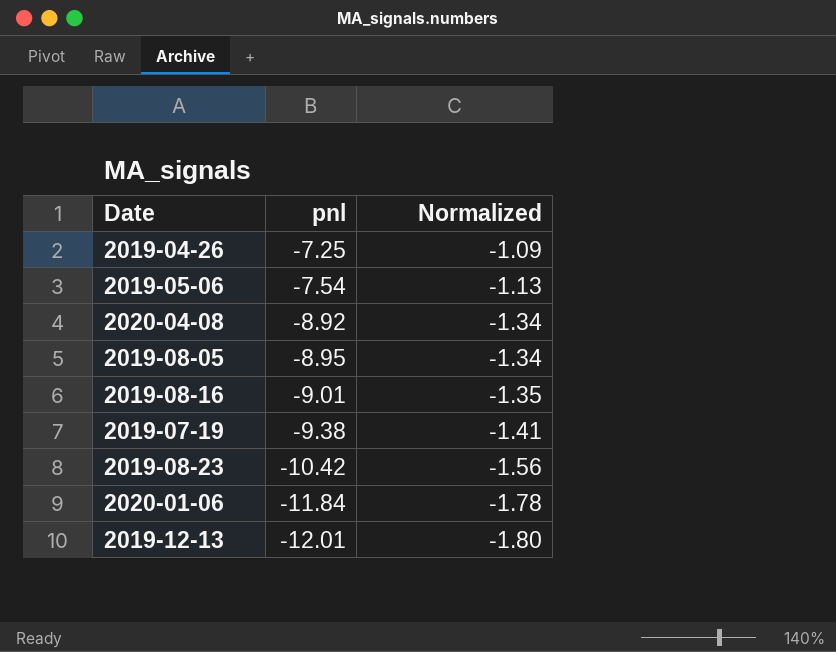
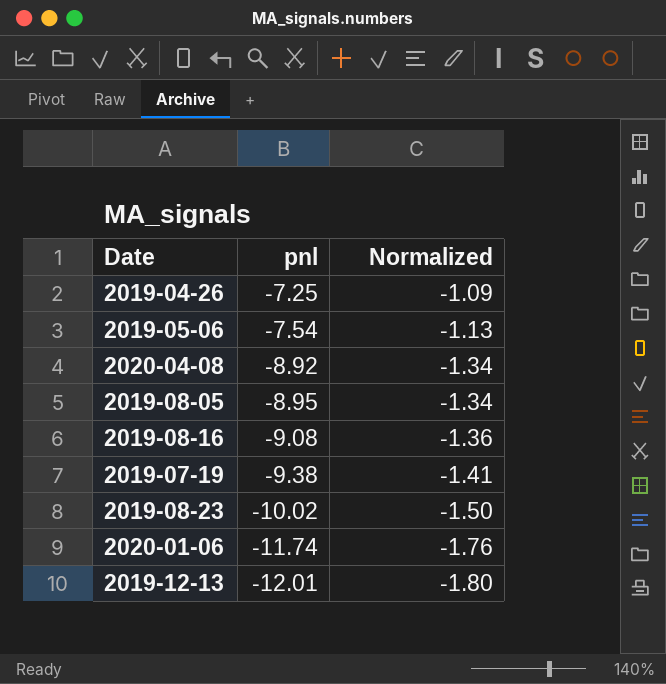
2019-08-16 | pnl: -9.01 -> -9.08
2019-08-16 | Normalized: -1.35 -> -1.36
2019-08-23 | pnl: -10.42 -> -10.02
2019-08-23 | Normalized: -1.56 -> -1.50
2020-01-06 | pnl: -11.84 -> -11.74
2020-01-06 | Normalized: -1.78 -> -1.76

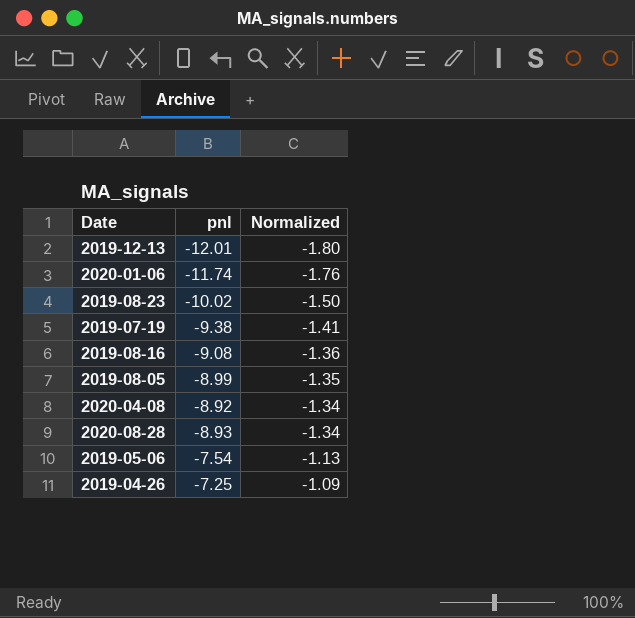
row order: pnl descending -> Normalized ascending
2019-08-05 | pnl: -8.95 -> -8.99
2019-08-05 | Normalized: -1.34 -> -1.35
row 2020-08-28: none -> -8.93 | -1.34

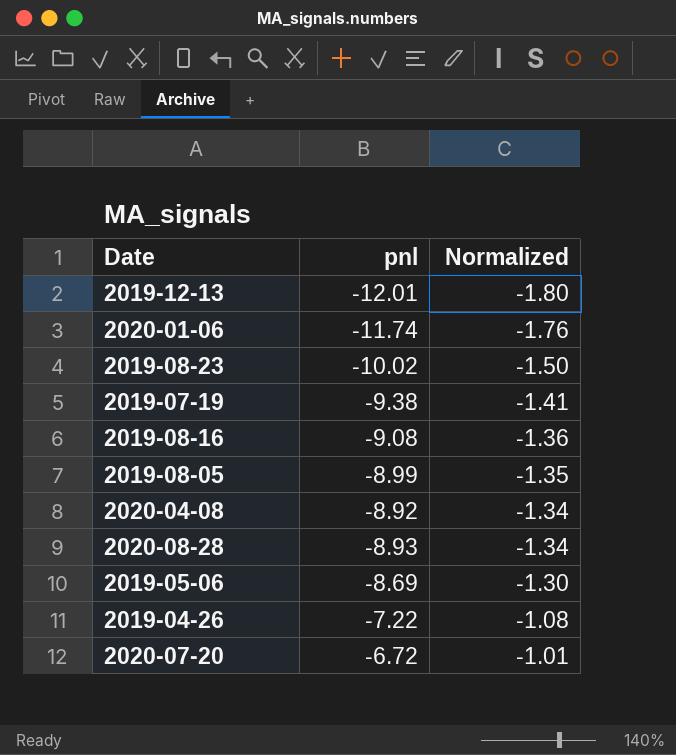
2019-05-06 | pnl: -7.54 -> -8.69
2019-05-06 | Normalized: -1.13 -> -1.30
2019-04-26 | pnl: -7.25 -> -7.22
2019-04-26 | Normalized: -1.09 -> -1.08
row 2020-07-20: none -> -6.72 | -1.01

